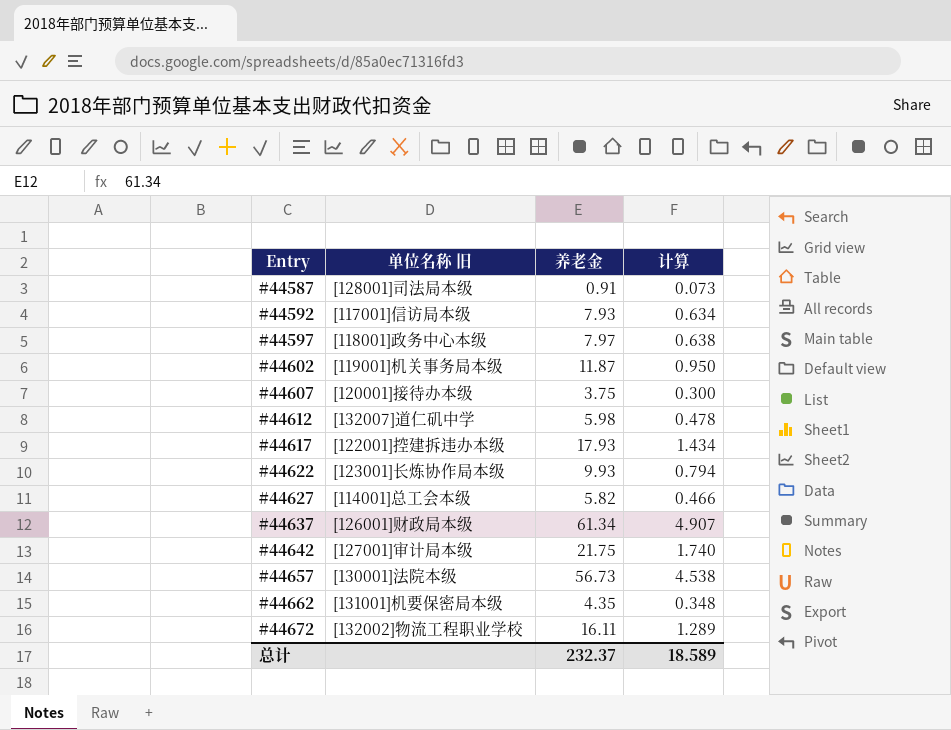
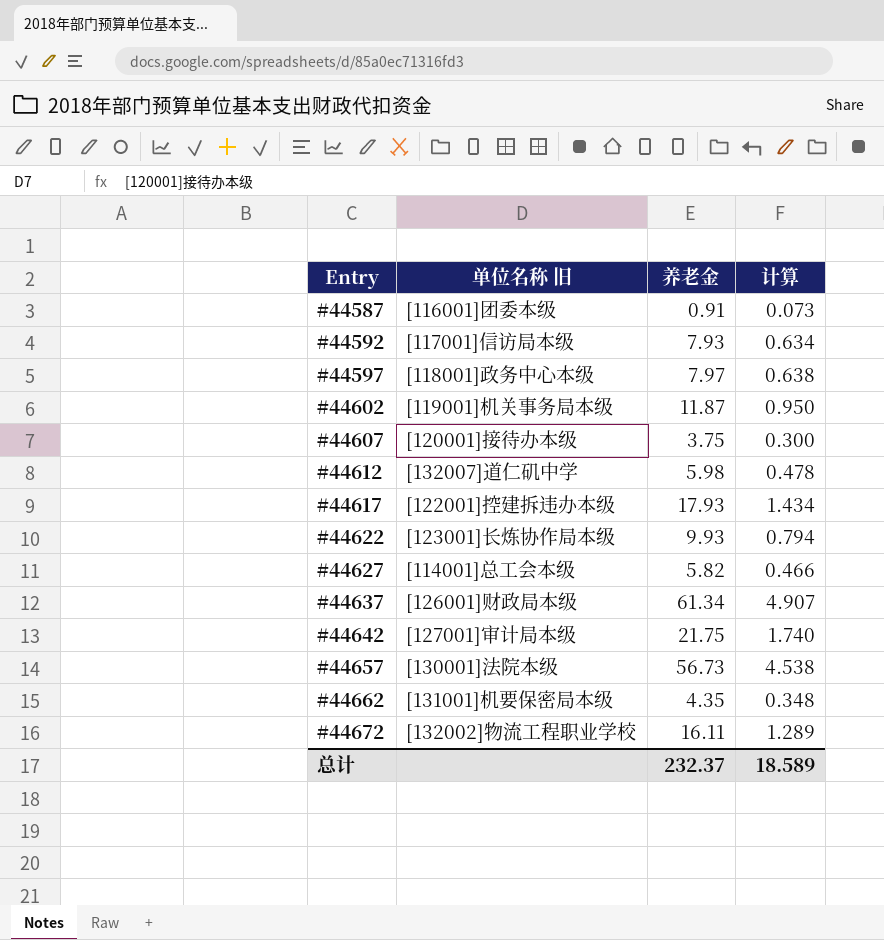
#44587 | 单位名称 旧: [128001]司法局本级 -> [116001]团委本级

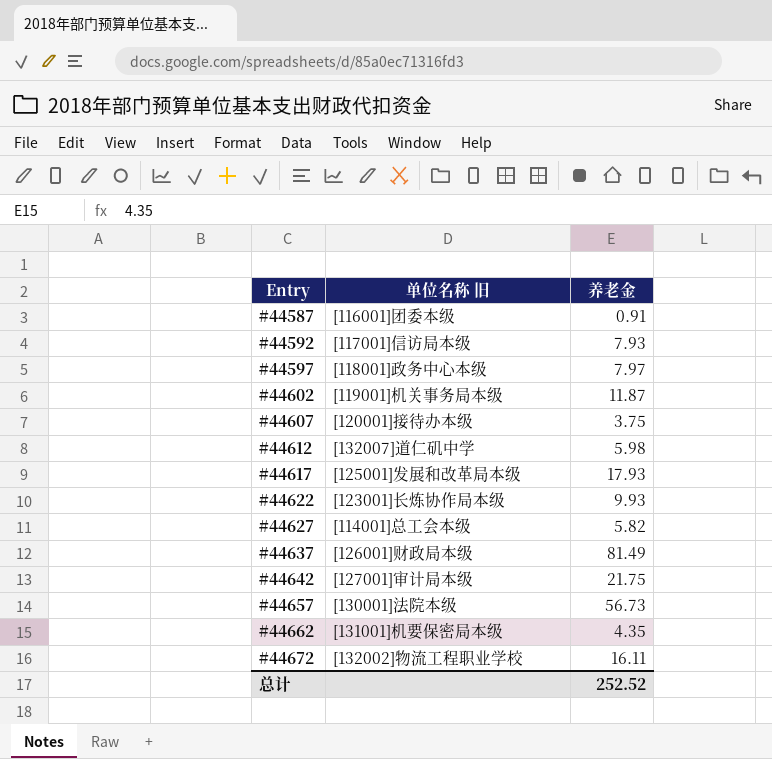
column 计算 | formula: [养老金] * 0.08 -> none
#44617 | 单位名称 旧: [122001]控建拆违办本级 -> [125001]发展和改革局本级
#44637 | 养老金: 61.34 -> 81.49
总计 | 养老金: 232.37 -> 252.52

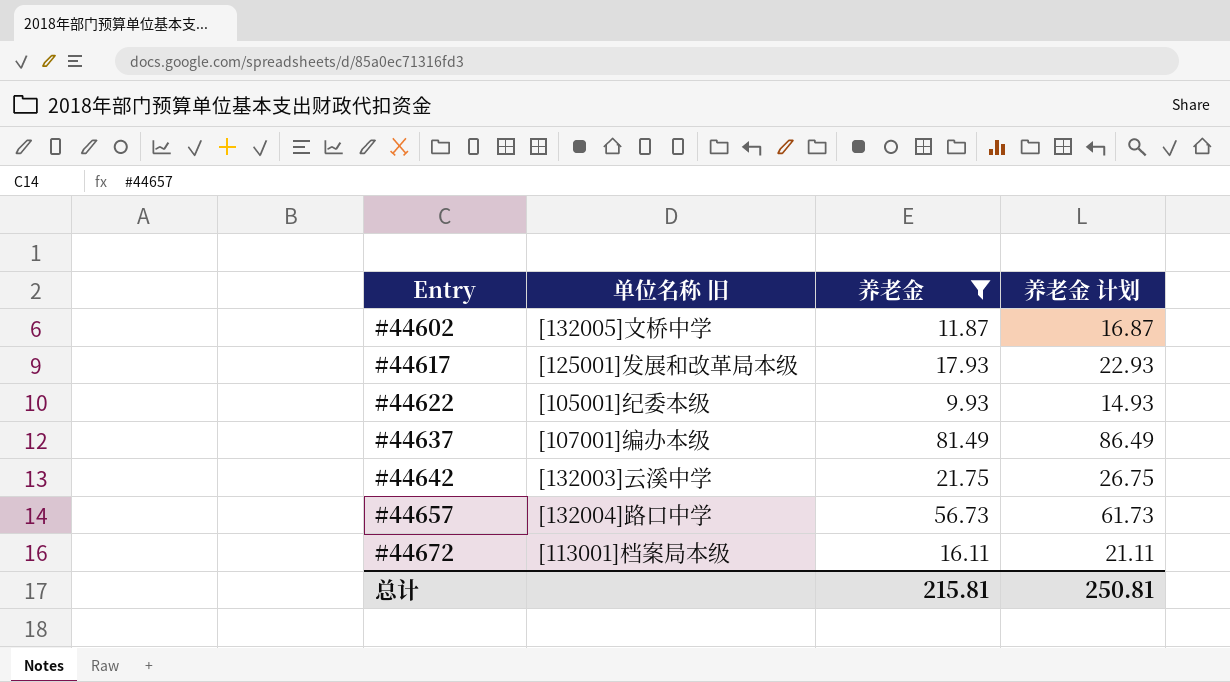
filter: none -> 养老金 >= 9.93
column 养老金 计划 | formula: none -> [养老金] + 5
#44602 | 单位名称 旧: [119001]机关事务局本级 -> [132005]文桥中学
#44622 | 单位名称 旧: [123001]长炼协作局本级 -> [105001]纪委本级
#44637 | 单位名称 旧: [126001]财政局本级 -> [107001]编办本级
#44642 | 单位名称 旧: [127001]审计局本级 -> [132003]云溪中学
#44657 | 单位名称 旧: [130001]法院本级 -> [132004]路口中学
#44672 | 单位名称 旧: [132002]物流工程职业学校 -> [113001]档案局本级
总计 | 养老金: 252.52 -> 215.81

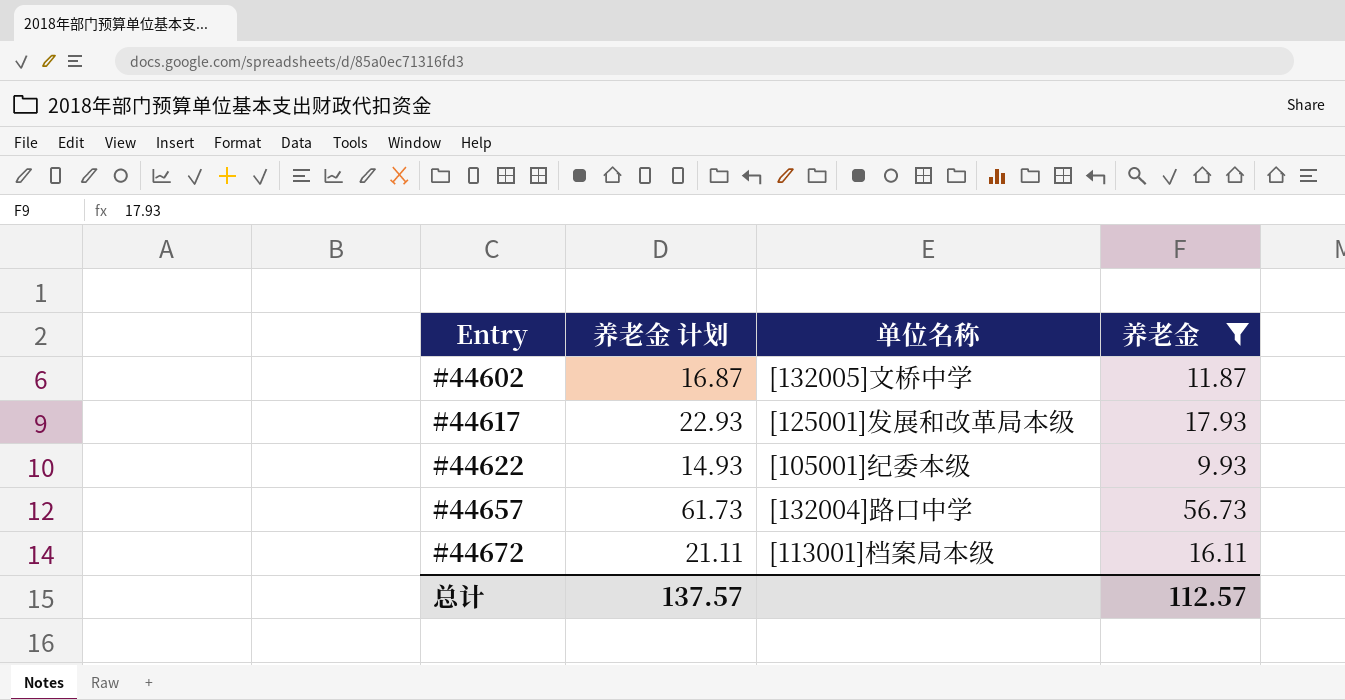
column 养老金 计划 | position: 4 -> 2
column name: 单位名称 旧 -> 单位名称
row #44637: [107001]编办本级 | 81.49 | 86.49 -> none
row #44642: [132003]云溪中学 | 21.75 | 26.75 -> none
总计 | 养老金 计划: 250.81 -> 137.57
总计 | 养老金: 215.81 -> 112.57

